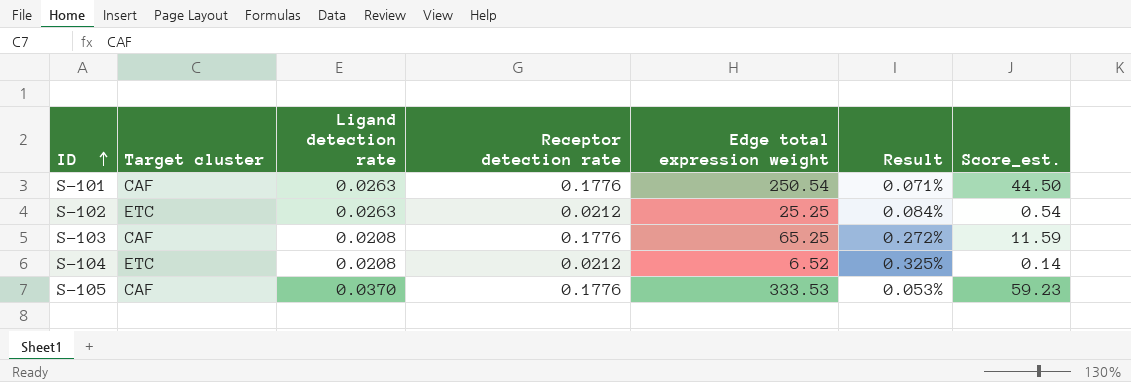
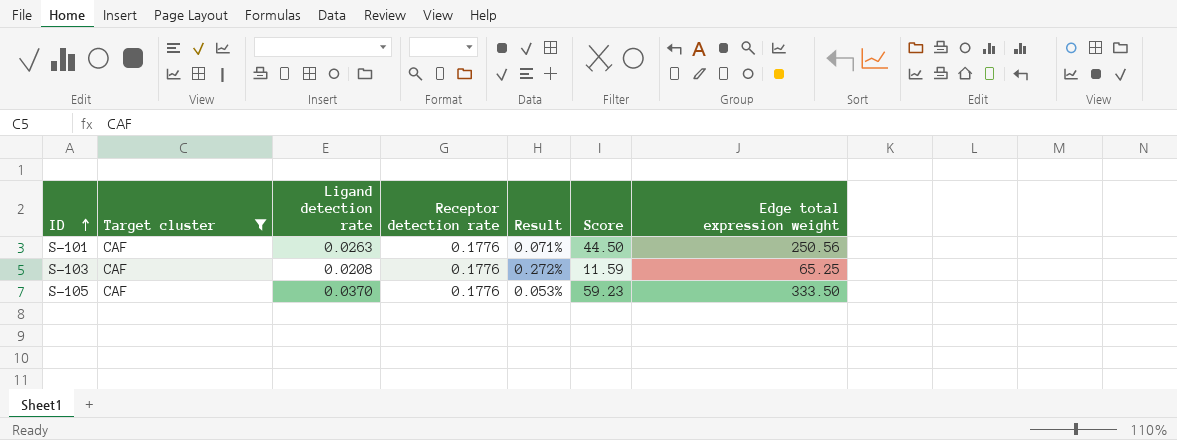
filter: none -> Target cluster = CAF
column name: Score_est. -> Score
column Edge total expression weight | position: 5 -> 7
S-101 | Edge total expression weight: 250.54 -> 250.56
S-105 | Edge total expression weight: 333.53 -> 333.50

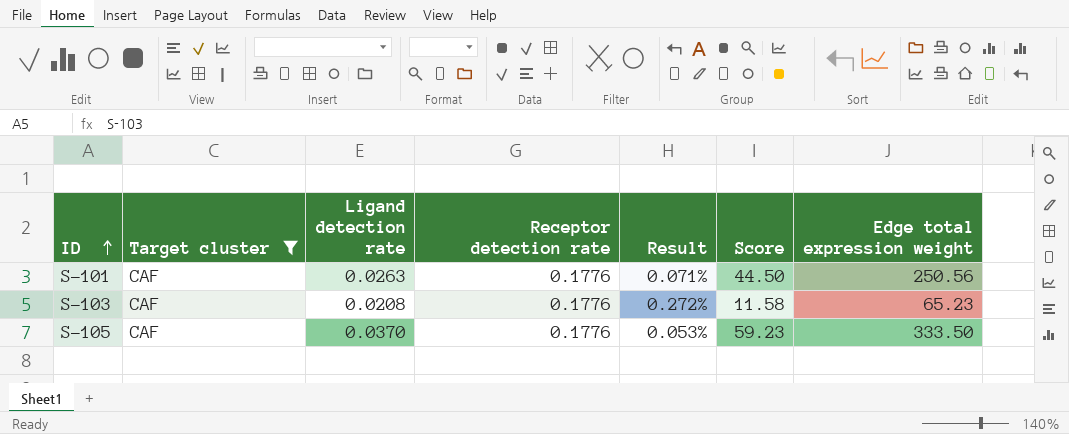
S-103 | Score: 11.59 -> 11.58
S-103 | Edge total expression weight: 65.25 -> 65.23

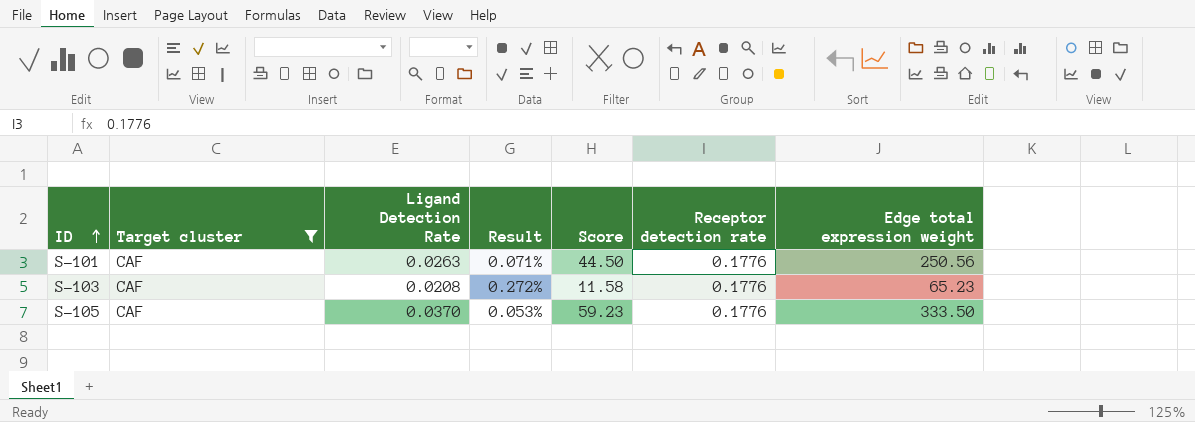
column name: Ligand detection rate -> Ligand Detection Rate
column Receptor detection rate | position: 4 -> 6

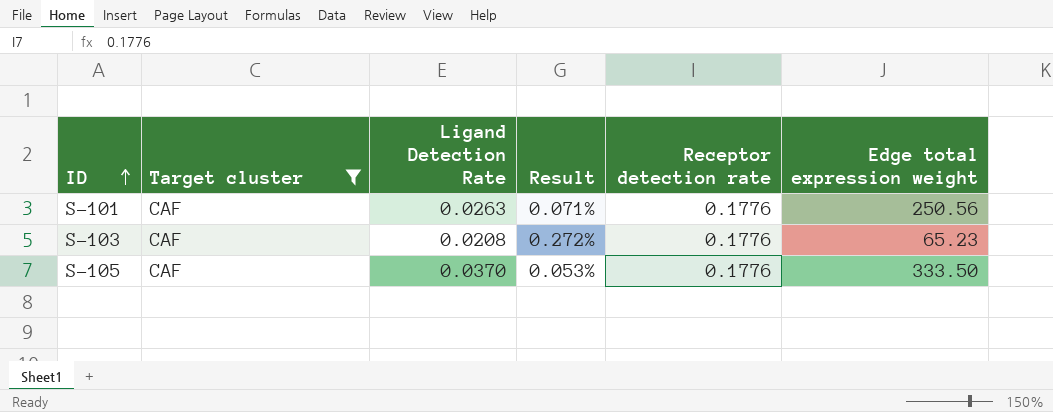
column Score | formula: [Receptor detection rate] * [Edge total expression weight] -> none

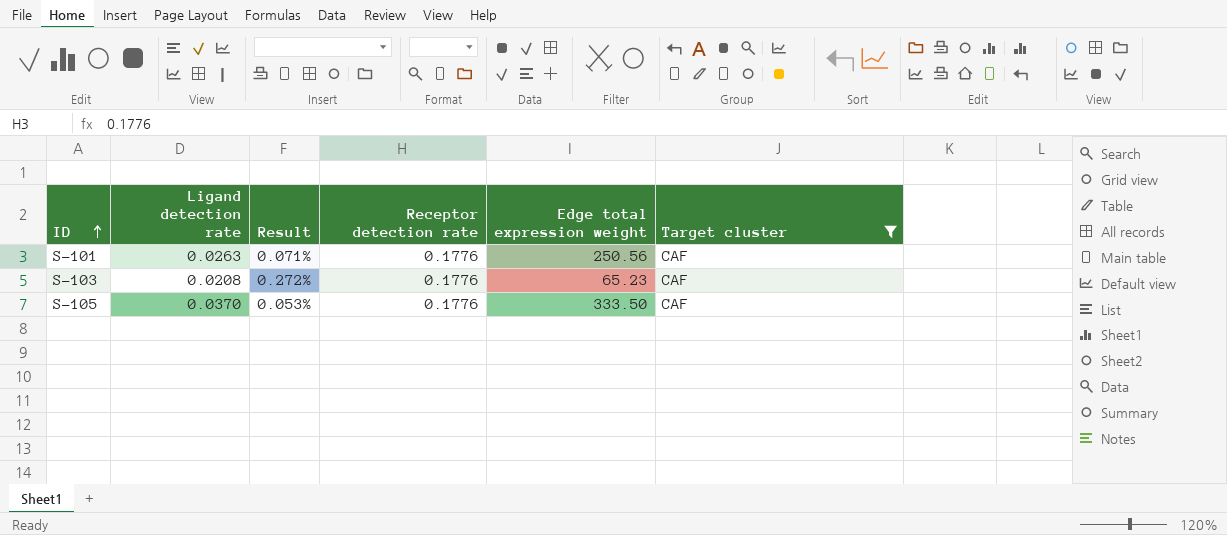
column name: Ligand Detection Rate -> Ligand detection rate
column Target cluster | position: 2 -> 6

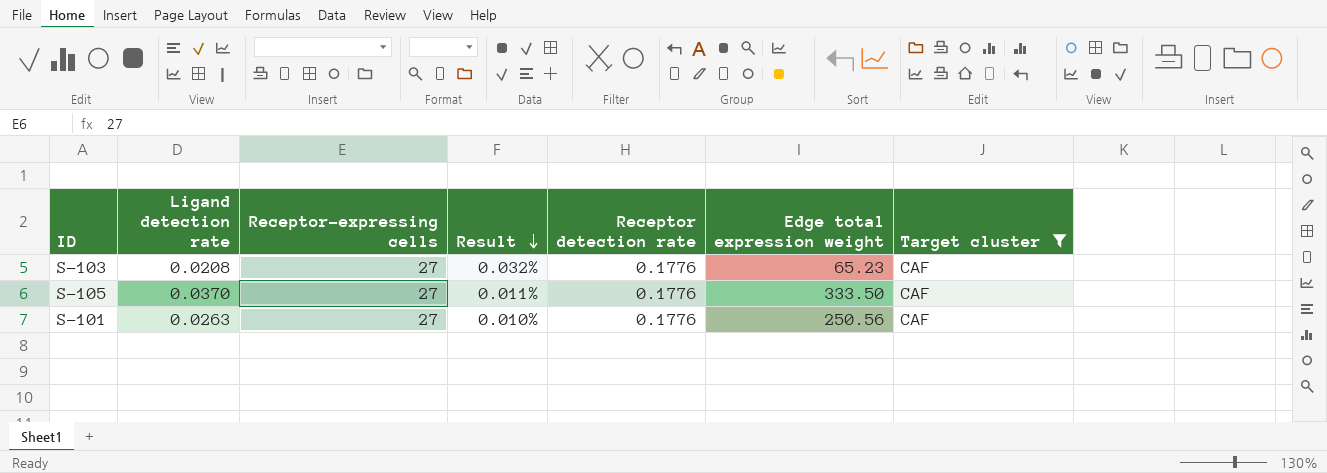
row order: ID ascending -> Result descending
column Receptor-expressing cells | position: none -> 3
column Result | formula: [Receptor detection rate] / [Edge total expression weight] -> [Ligand detection rate] / [Edge total expression weight]

